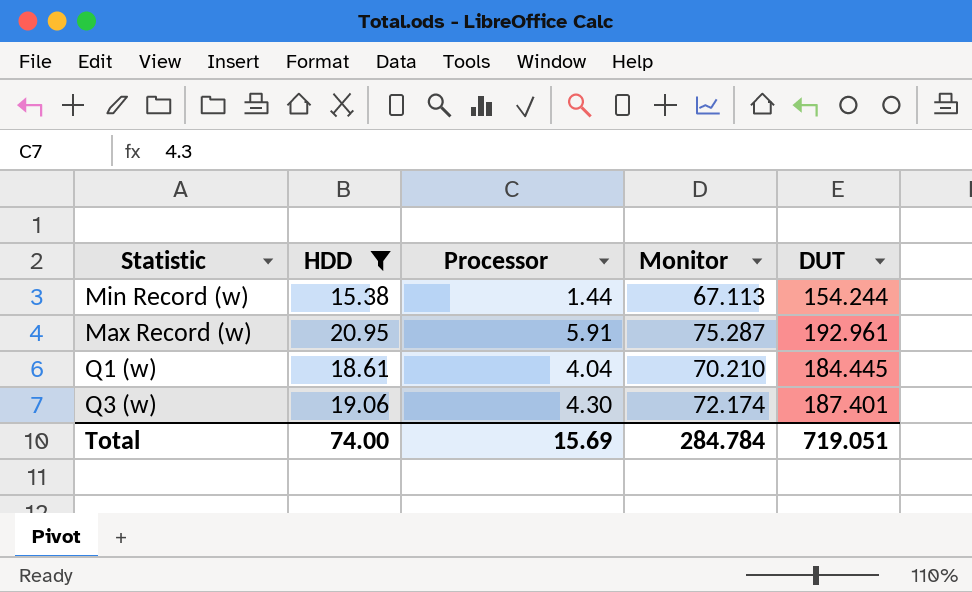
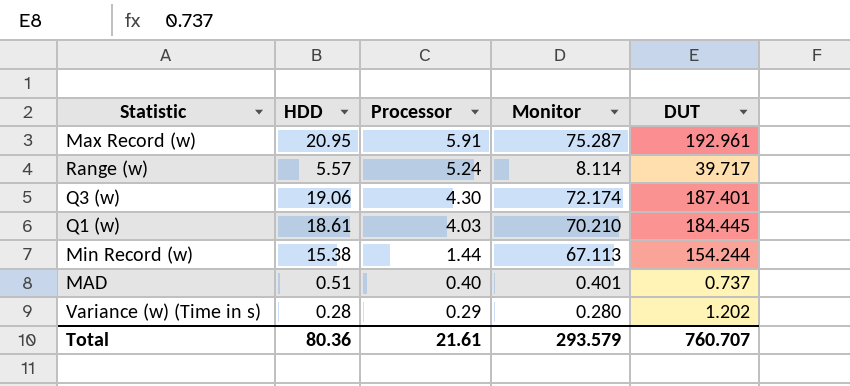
filter: HDD >= 15.38 -> none
row order: none -> Processor descending
Q1 (w) | Processor: 4.04 -> 4.03
Total | HDD: 74.00 -> 80.36
Total | Processor: 15.69 -> 21.61
Total | Monitor: 284.784 -> 293.579
Total | DUT: 719.051 -> 760.707

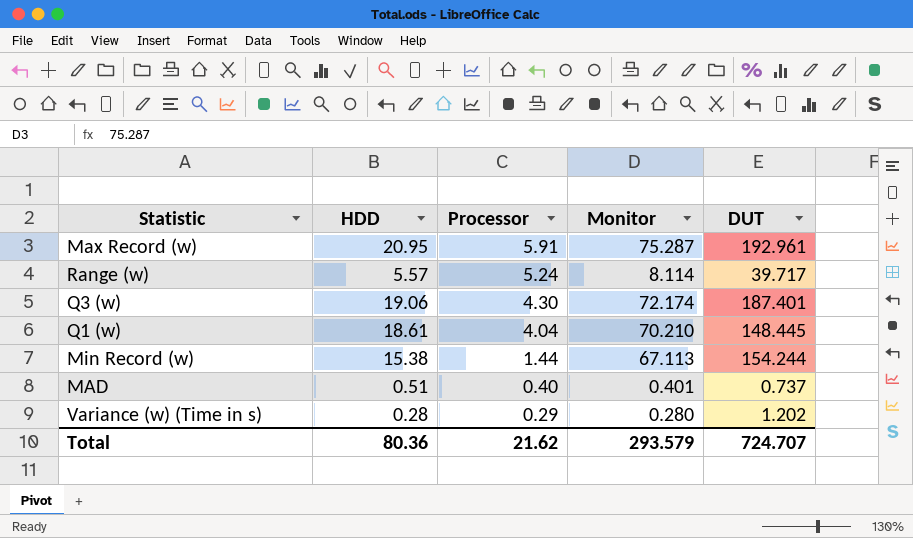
Q1 (w) | Processor: 4.03 -> 4.04
Q1 (w) | DUT: 184.445 -> 148.445
Total | Processor: 21.61 -> 21.62
Total | DUT: 760.707 -> 724.707

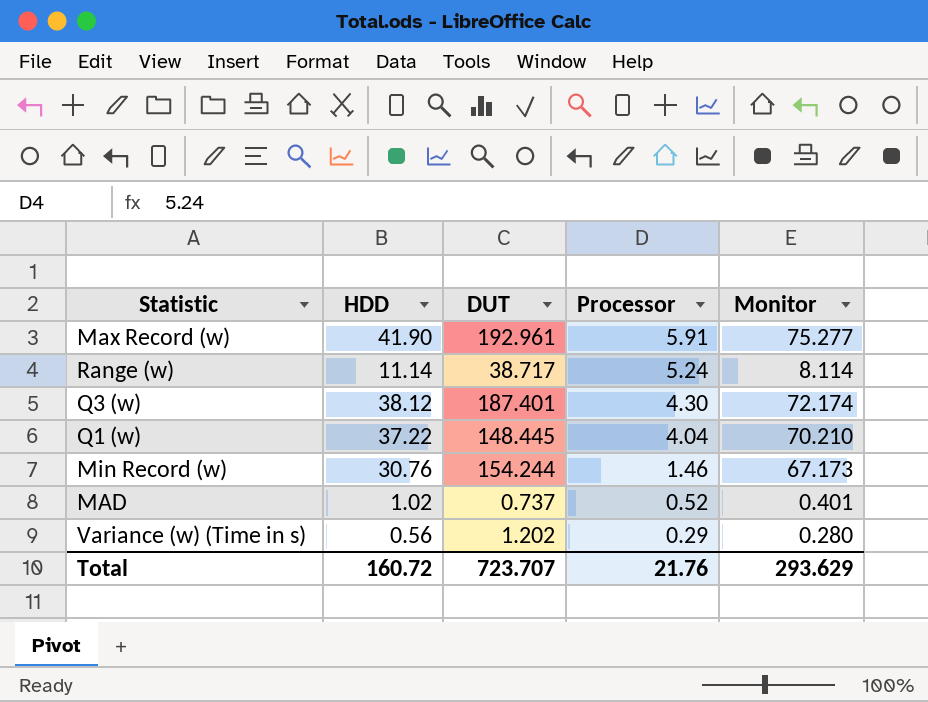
column DUT | position: 5 -> 3
Max Record (w) | HDD: 20.95 -> 41.90
Max Record (w) | Monitor: 75.287 -> 75.277
Range (w) | HDD: 5.57 -> 11.14
Range (w) | DUT: 39.717 -> 38.717
Q3 (w) | HDD: 19.06 -> 38.12
Q1 (w) | HDD: 18.61 -> 37.22
Min Record (w) | HDD: 15.38 -> 30.76
Min Record (w) | Processor: 1.44 -> 1.46
Min Record (w) | Monitor: 67.113 -> 67.173
MAD | HDD: 0.51 -> 1.02
MAD | Processor: 0.40 -> 0.52
Variance (w) (Time in s) | HDD: 0.28 -> 0.56
Total | HDD: 80.36 -> 160.72
Total | DUT: 724.707 -> 723.707
Total | Processor: 21.62 -> 21.76
Total | Monitor: 293.579 -> 293.629

